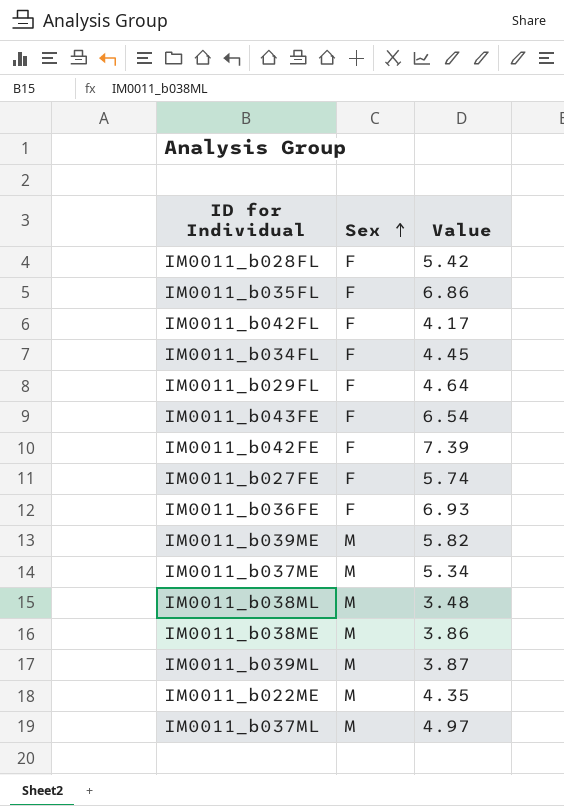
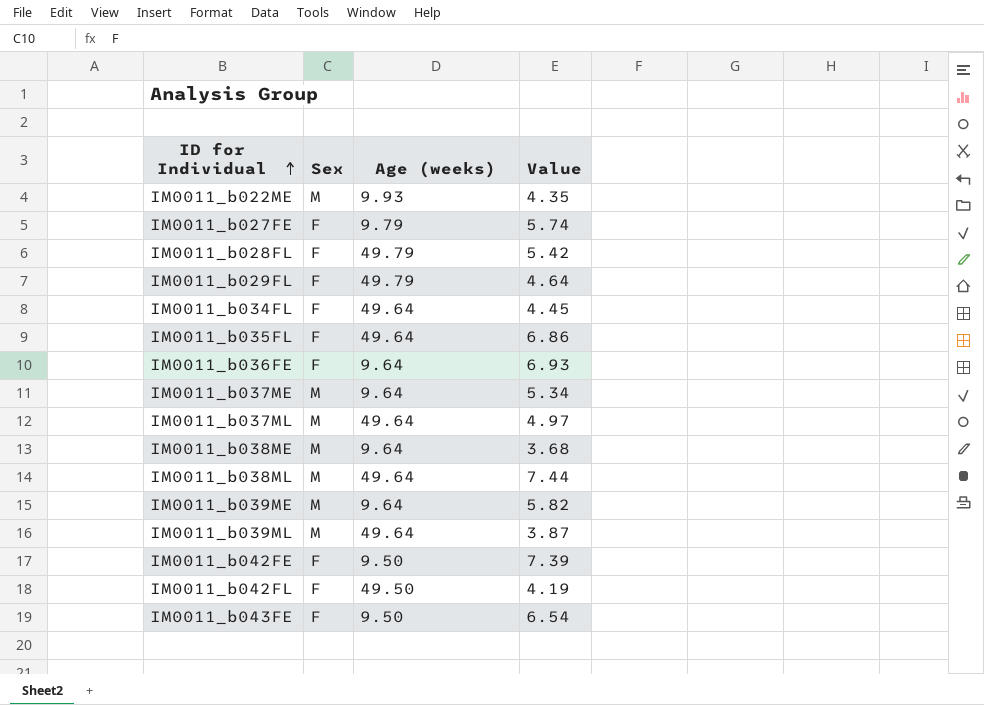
row order: Sex ascending -> ID for Individual ascending
column Age (weeks) | position: none -> 3
IM0011_b038ME | Value: 3.86 -> 3.68
IM0011_b038ML | Value: 3.48 -> 7.44
IM0011_b042FL | Value: 4.17 -> 4.19

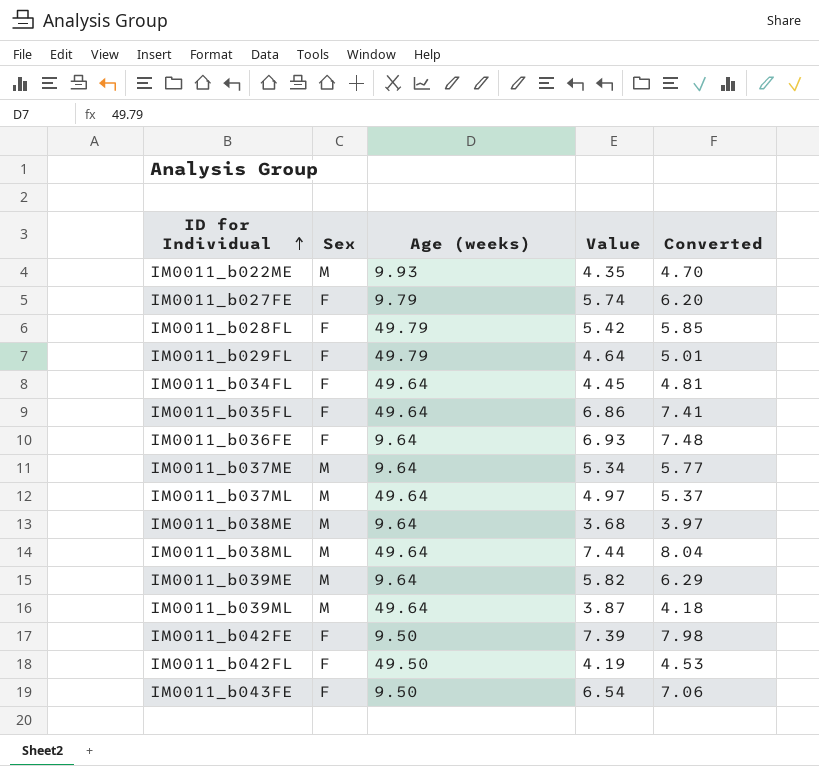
column Converted | formula: none -> [Value] * 1.08

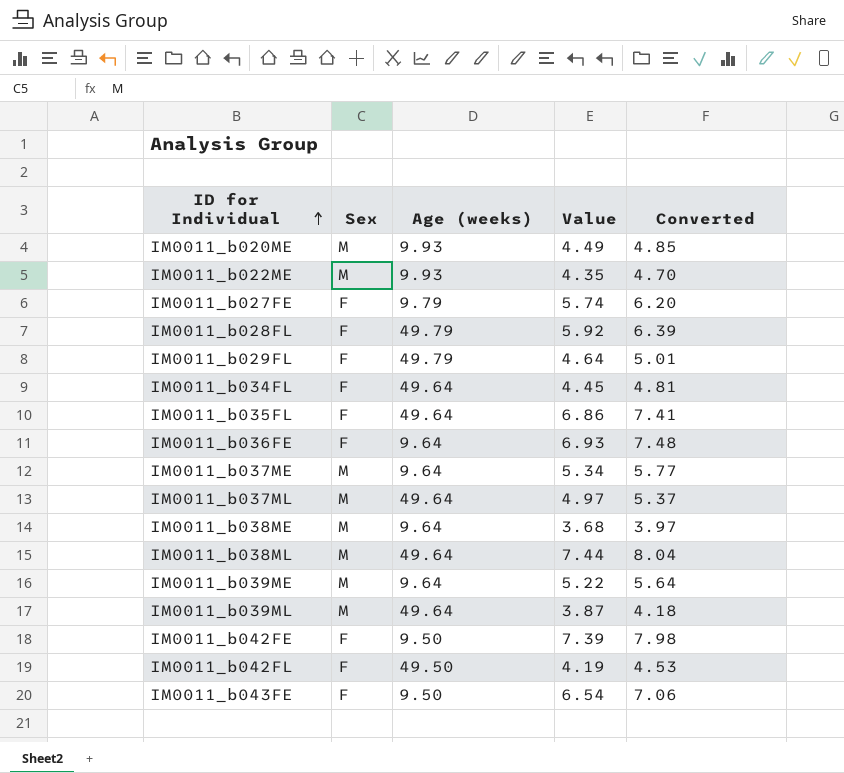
row IM0011_b020ME: none -> M | 9.93 | 4.49 | 4.85
IM0011_b028FL | Value: 5.42 -> 5.92
IM0011_b028FL | Converted: 5.85 -> 6.39
IM0011_b039ME | Value: 5.82 -> 5.22
IM0011_b039ME | Converted: 6.29 -> 5.64

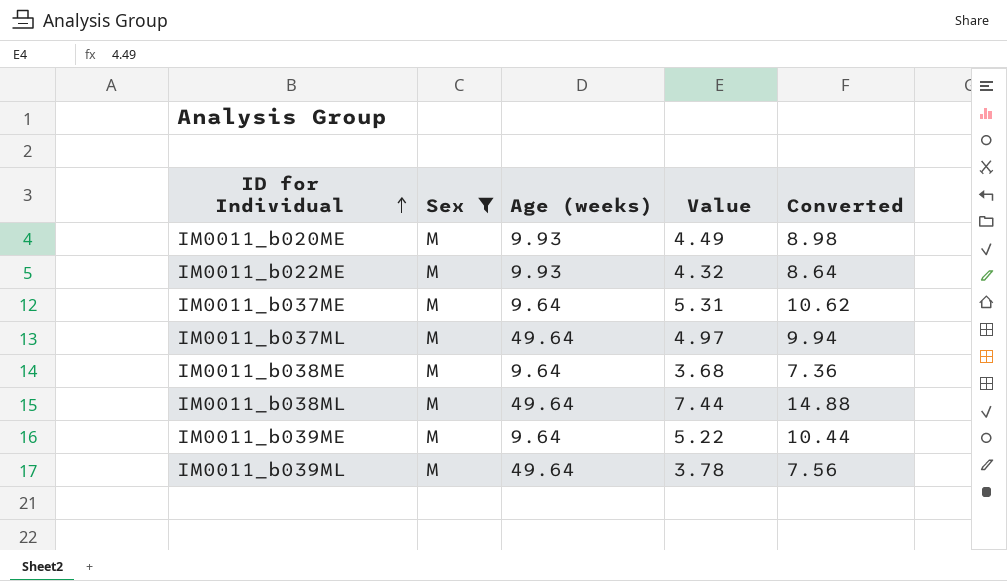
filter: none -> Sex = M
column Converted | formula: [Value] * 1.08 -> [Value] * 2
IM0011_b022ME | Value: 4.35 -> 4.32
IM0011_b037ME | Value: 5.34 -> 5.31
IM0011_b039ML | Value: 3.87 -> 3.78

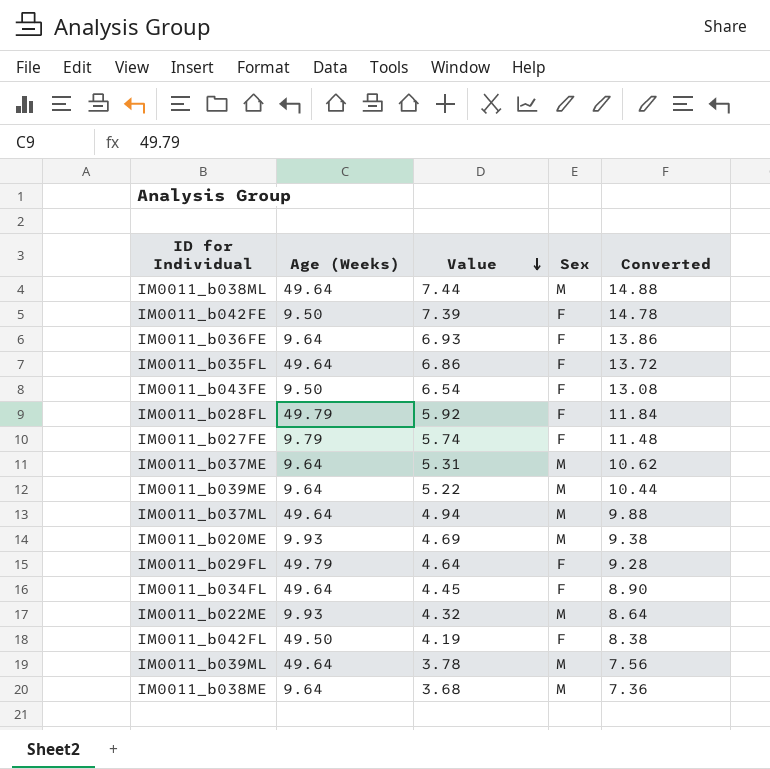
filter: Sex = M -> none
row order: ID for Individual ascending -> Value descending
column name: Age (weeks) -> Age (Weeks)
column Sex | position: 2 -> 4
IM0011_b037ML | Value: 4.97 -> 4.94
IM0011_b037ML | Converted: 9.94 -> 9.88
IM0011_b020ME | Value: 4.49 -> 4.69
IM0011_b020ME | Converted: 8.98 -> 9.38

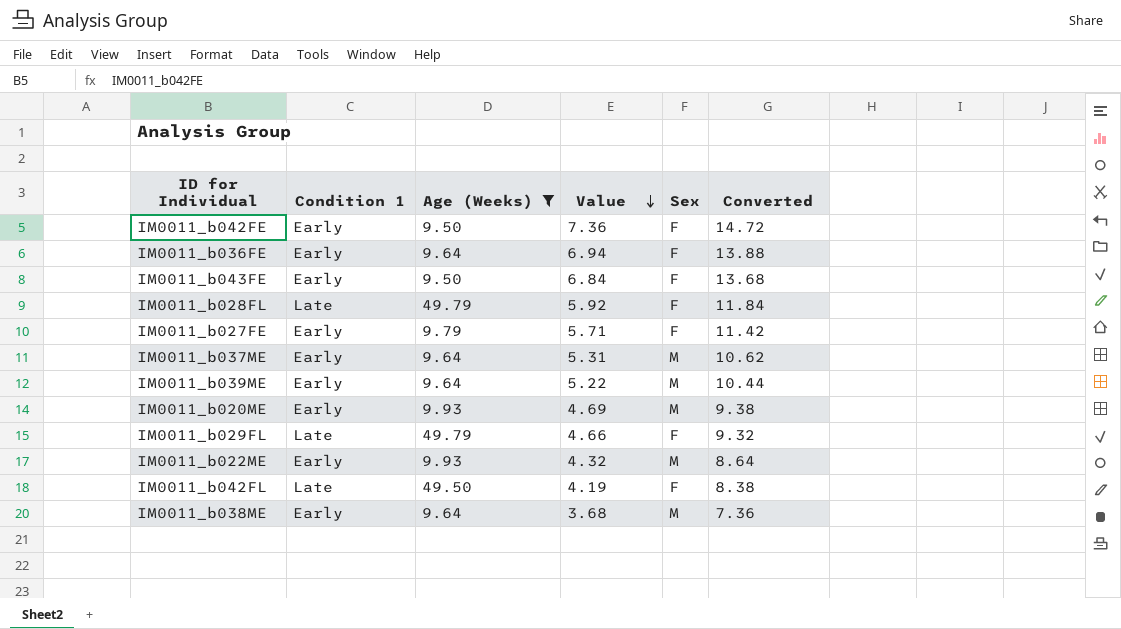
filter: none -> Age (Weeks) != 49.64
column Condition 1 | position: none -> 2
IM0011_b042FE | Value: 7.39 -> 7.36
IM0011_b042FE | Converted: 14.78 -> 14.72
IM0011_b036FE | Value: 6.93 -> 6.94
IM0011_b036FE | Converted: 13.86 -> 13.88
IM0011_b043FE | Value: 6.54 -> 6.84
IM0011_b043FE | Converted: 13.08 -> 13.68
IM0011_b027FE | Value: 5.74 -> 5.71
IM0011_b027FE | Converted: 11.48 -> 11.42
IM0011_b029FL | Value: 4.64 -> 4.66
IM0011_b029FL | Converted: 9.28 -> 9.32

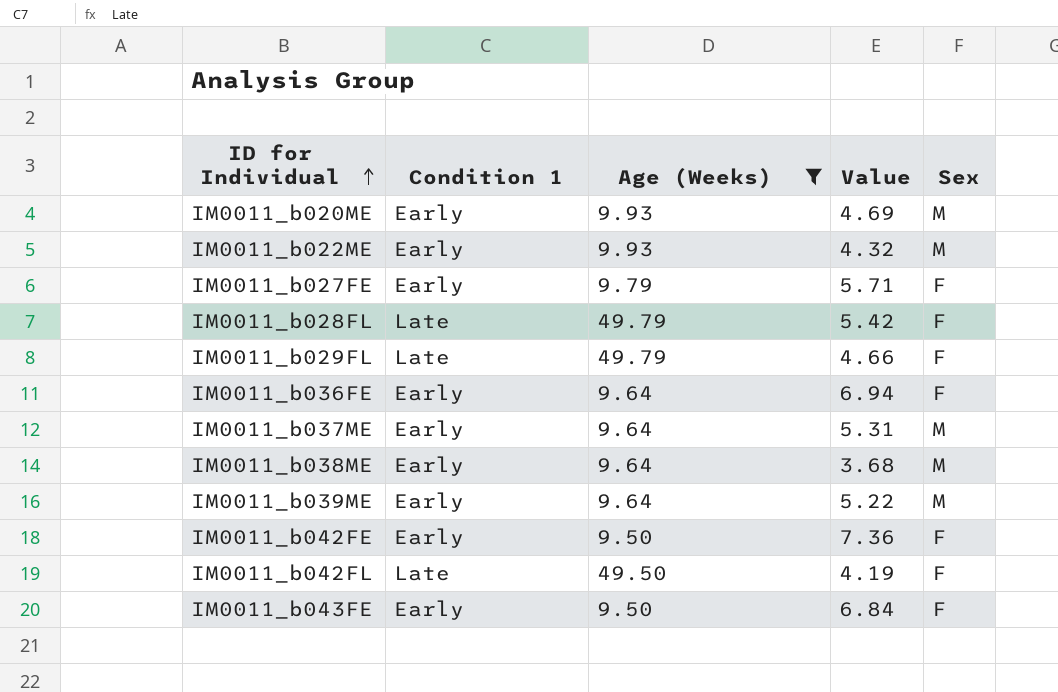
row order: Value descending -> ID for Individual ascending
column Converted | formula: [Value] * 2 -> none
IM0011_b028FL | Value: 5.92 -> 5.42

